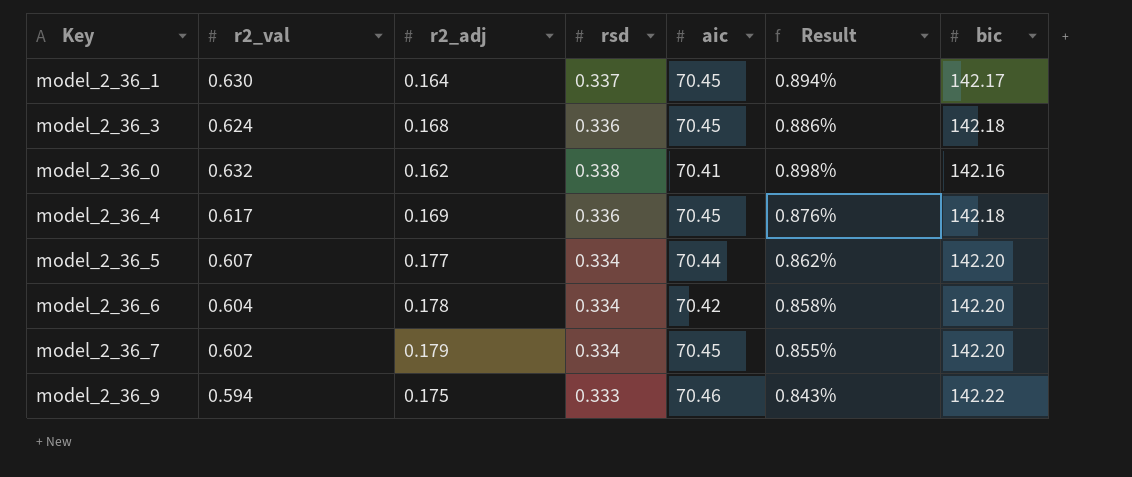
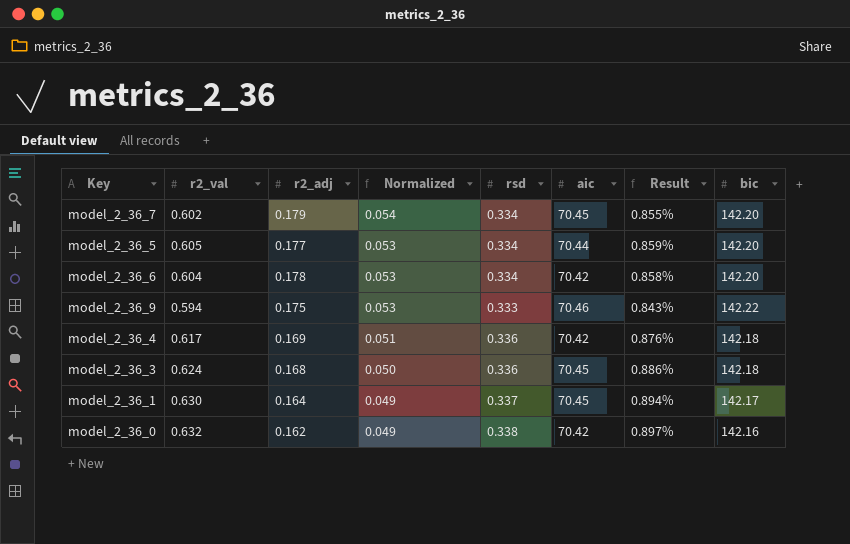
row order: none -> Normalized descending
column Normalized | formula: none -> [r2_adj] * 0.3
model_2_36_5 | r2_val: 0.607 -> 0.605
model_2_36_5 | Result: 0.862% -> 0.859%
model_2_36_4 | aic: 70.45 -> 70.42
model_2_36_0 | aic: 70.41 -> 70.42
model_2_36_0 | Result: 0.898% -> 0.897%

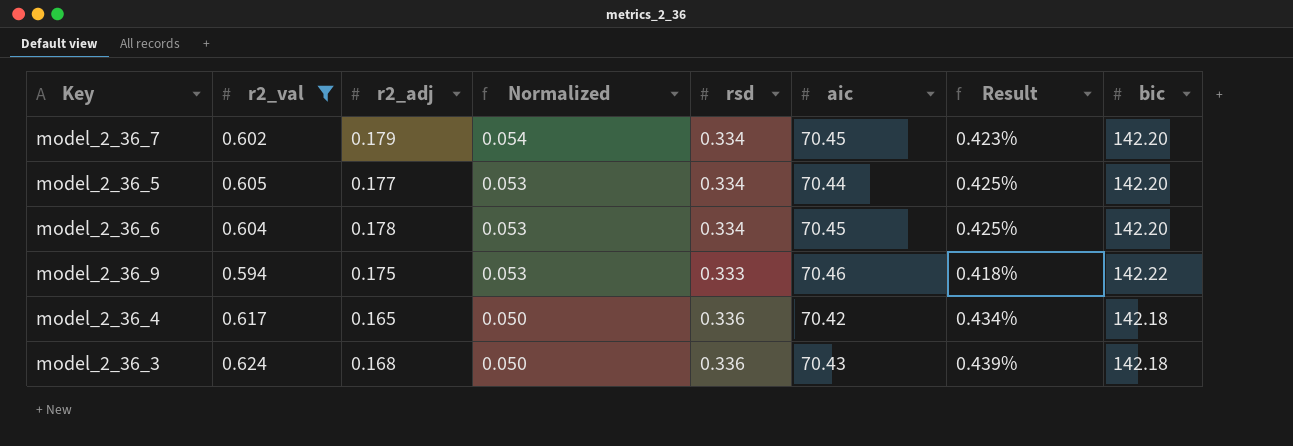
filter: none -> r2_val <= 0.624
column Result | formula: [r2_val] / [aic] -> [r2_val] / [bic]
model_2_36_6 | aic: 70.42 -> 70.45
model_2_36_4 | r2_adj: 0.169 -> 0.165
model_2_36_4 | Normalized: 0.051 -> 0.050
model_2_36_3 | aic: 70.45 -> 70.43

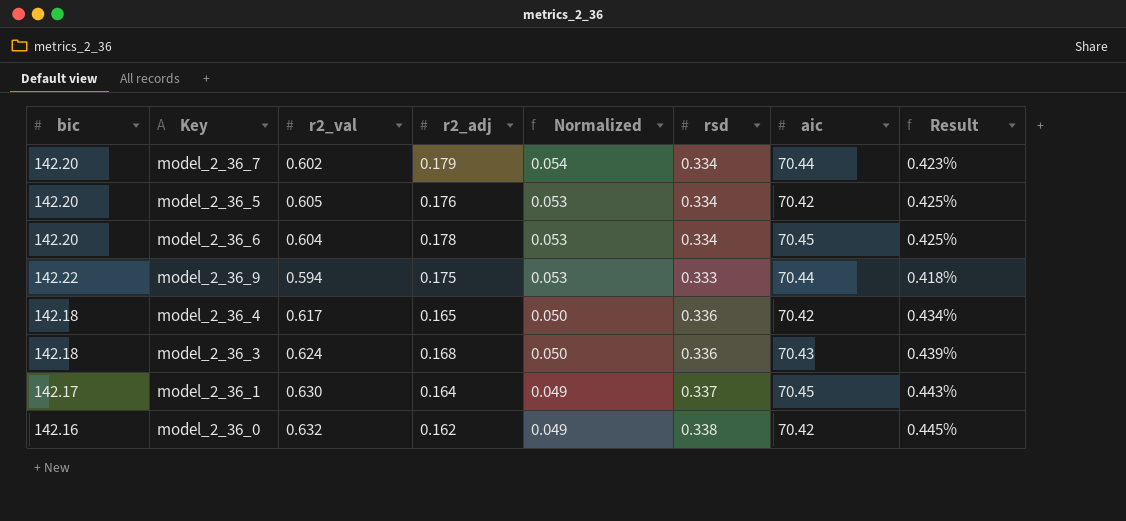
filter: r2_val <= 0.624 -> none
column bic | position: 8 -> 1
model_2_36_7 | aic: 70.45 -> 70.44
model_2_36_5 | r2_adj: 0.177 -> 0.176
model_2_36_5 | aic: 70.44 -> 70.42
model_2_36_9 | aic: 70.46 -> 70.44

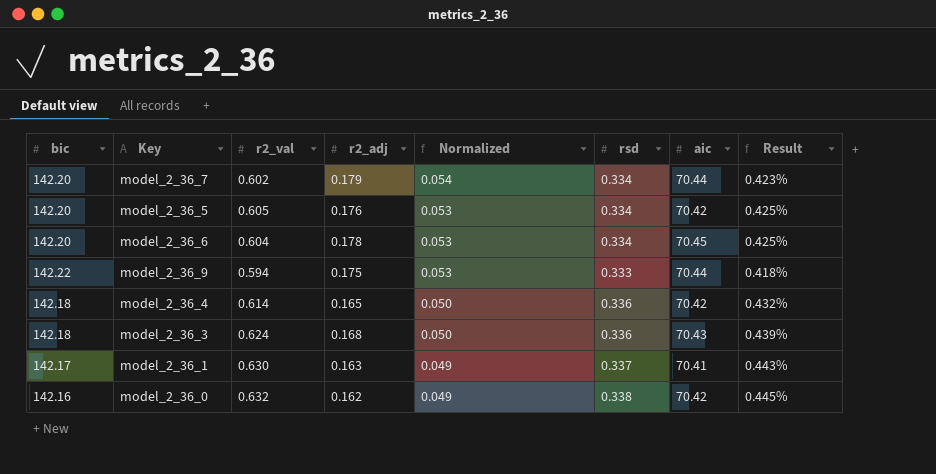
model_2_36_4 | r2_val: 0.617 -> 0.614
model_2_36_4 | Result: 0.434% -> 0.432%
model_2_36_1 | r2_adj: 0.164 -> 0.163
model_2_36_1 | aic: 70.45 -> 70.41

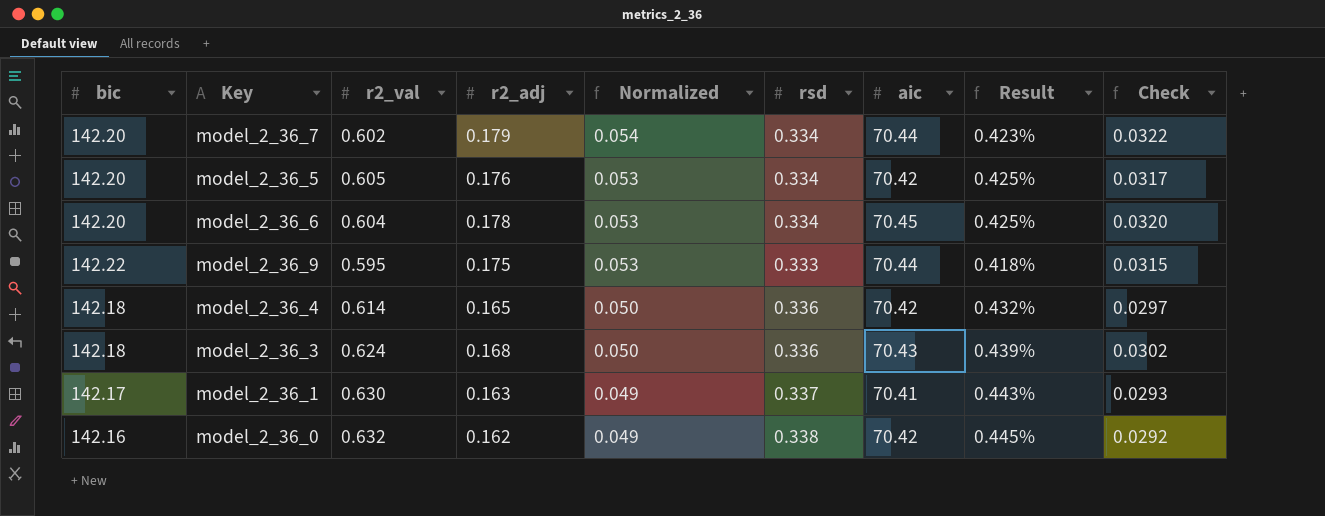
column Check | formula: none -> [r2_adj] * 0.18
model_2_36_9 | r2_val: 0.594 -> 0.595

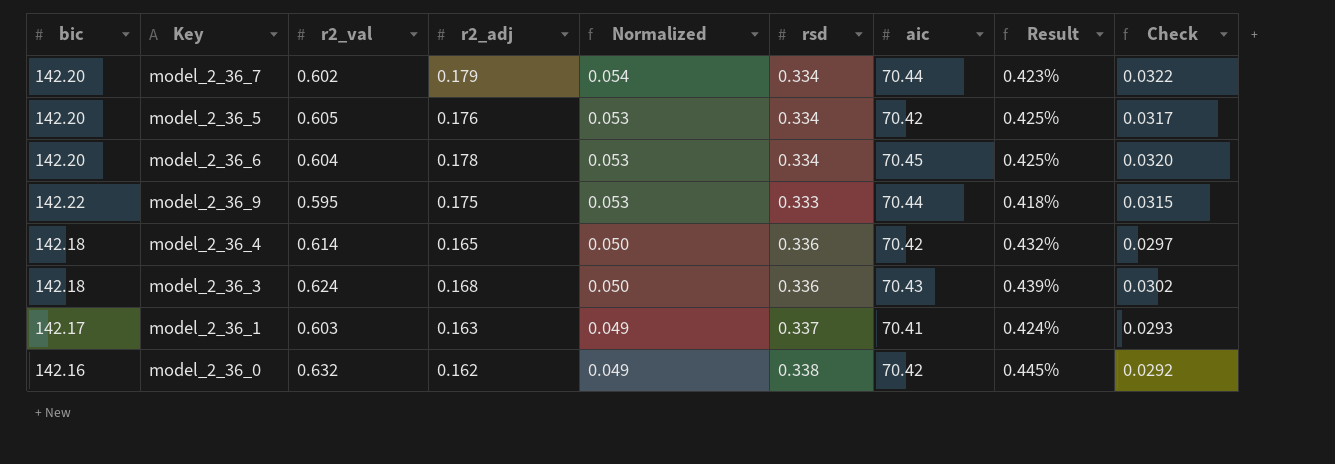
model_2_36_1 | r2_val: 0.630 -> 0.603
model_2_36_1 | Result: 0.443% -> 0.424%

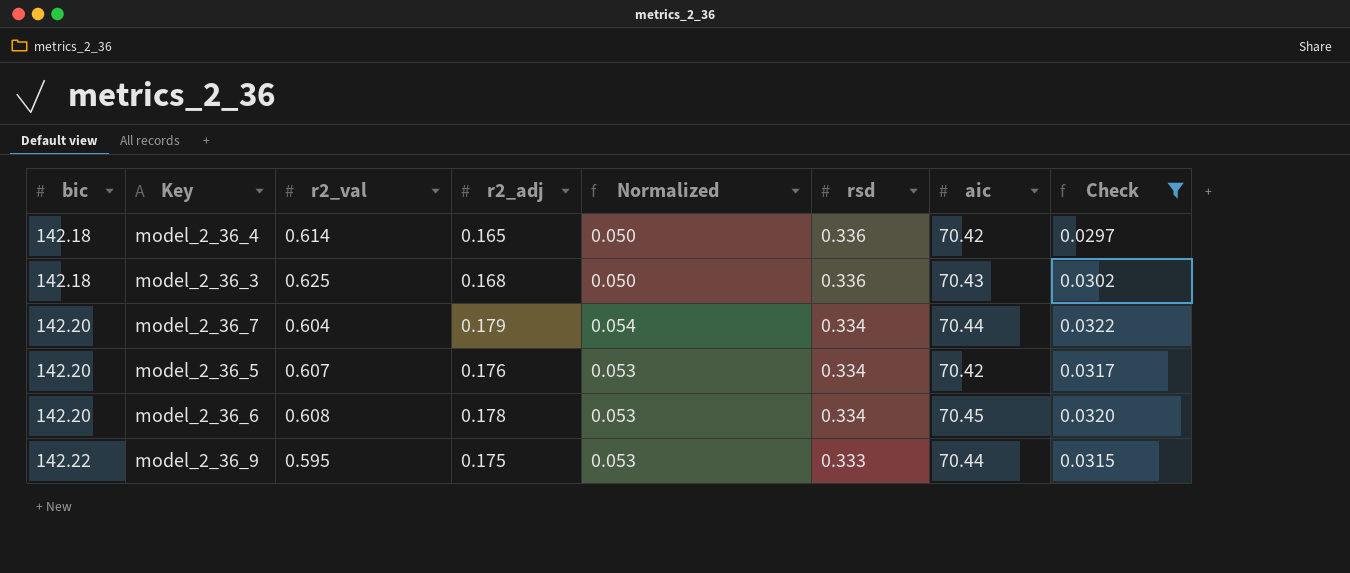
filter: none -> Check >= 0.0297
row order: Normalized descending -> bic ascending
column Result | formula: [r2_val] / [bic] -> none
model_2_36_3 | r2_val: 0.624 -> 0.625
model_2_36_7 | r2_val: 0.602 -> 0.604
model_2_36_5 | r2_val: 0.605 -> 0.607
model_2_36_6 | r2_val: 0.604 -> 0.608

